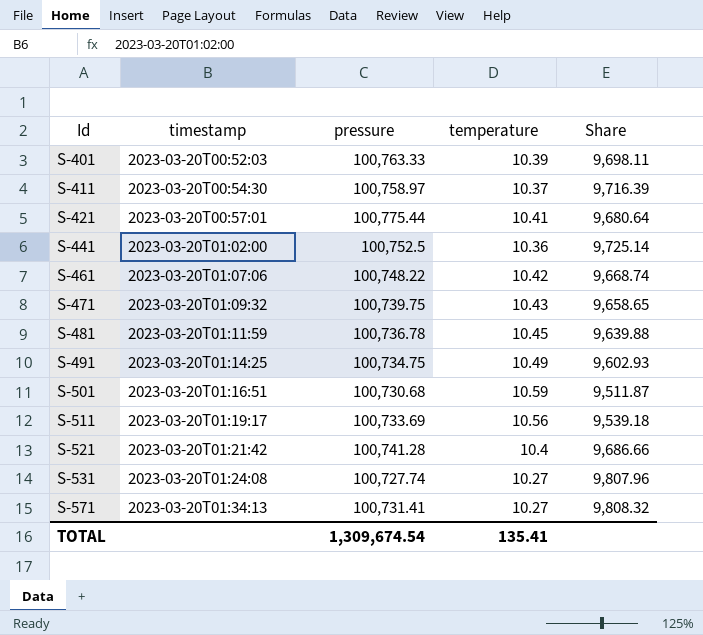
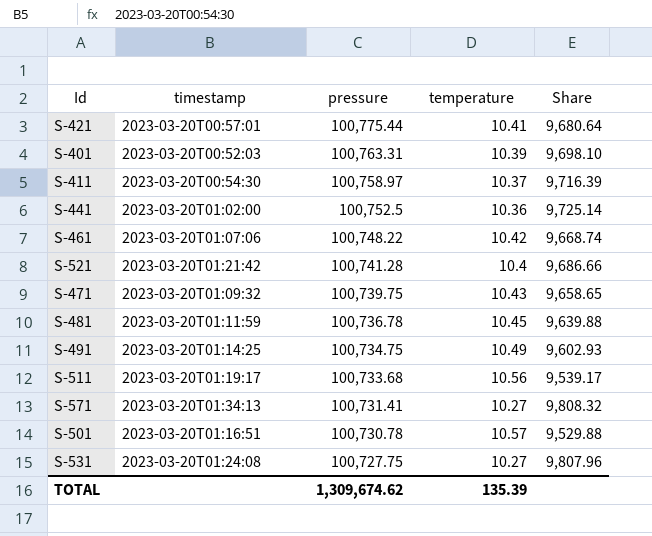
row order: Id ascending -> pressure descending
S-401 | pressure: 100,763.33 -> 100,763.31
S-401 | Share: 9,698.11 -> 9,698.10
S-511 | pressure: 100,733.69 -> 100,733.68
S-511 | Share: 9,539.18 -> 9,539.17
S-501 | pressure: 100,730.68 -> 100,730.78
S-501 | temperature: 10.59 -> 10.57
S-501 | Share: 9,511.87 -> 9,529.88
S-531 | pressure: 100,727.74 -> 100,727.75
TOTAL | pressure: 1,309,674.54 -> 1,309,674.62
TOTAL | temperature: 135.41 -> 135.39

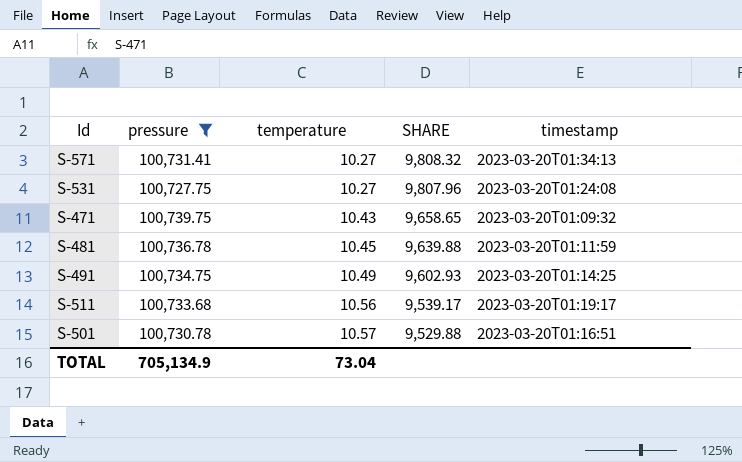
filter: none -> pressure <= 100,739.75
row order: pressure descending -> temperature ascending
column name: Share -> SHARE
column timestamp | position: 2 -> 5
TOTAL | pressure: 1,309,674.62 -> 705,134.9
TOTAL | temperature: 135.39 -> 73.04

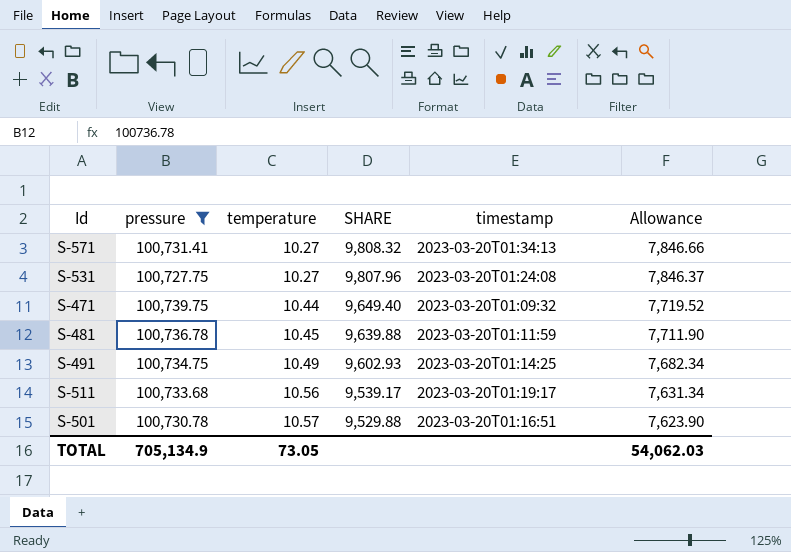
column Allowance | formula: none -> [SHARE] * 0.8
S-471 | temperature: 10.43 -> 10.44
S-471 | SHARE: 9,658.65 -> 9,649.40
TOTAL | temperature: 73.04 -> 73.05

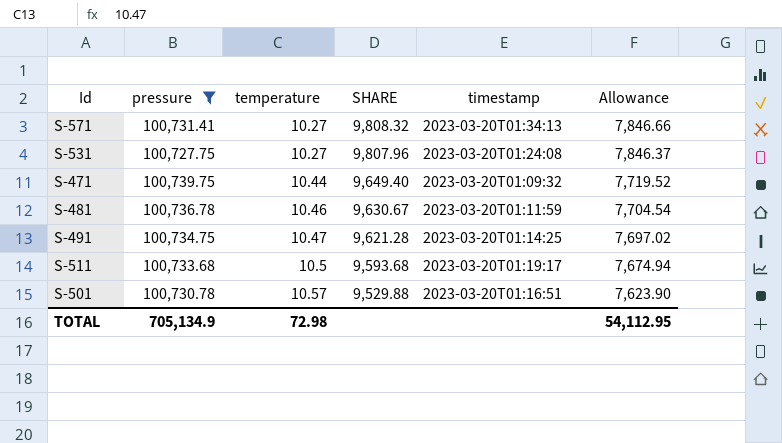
S-481 | temperature: 10.45 -> 10.46
S-481 | SHARE: 9,639.88 -> 9,630.67
S-481 | Allowance: 7,711.90 -> 7,704.54
S-491 | temperature: 10.49 -> 10.47
S-491 | SHARE: 9,602.93 -> 9,621.28
S-491 | Allowance: 7,682.34 -> 7,697.02
S-511 | temperature: 10.56 -> 10.5
S-511 | SHARE: 9,539.17 -> 9,593.68
S-511 | Allowance: 7,631.34 -> 7,674.94
TOTAL | temperature: 73.05 -> 72.98
TOTAL | Allowance: 54,062.03 -> 54,112.95

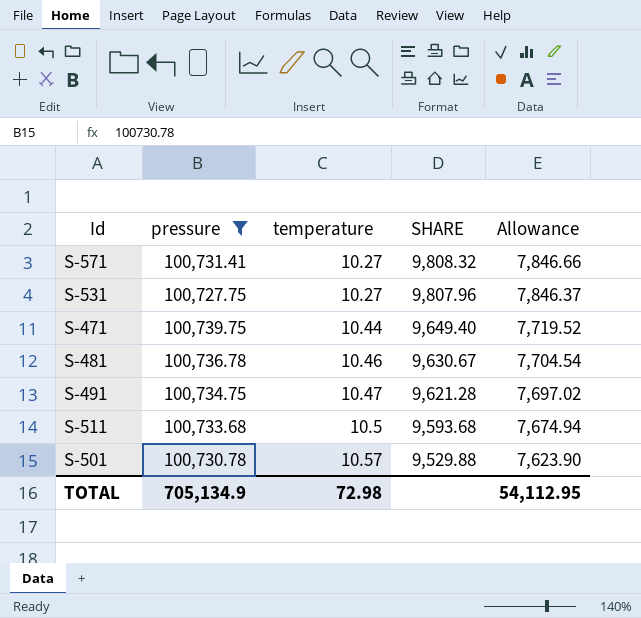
column timestamp | position: 5 -> none

